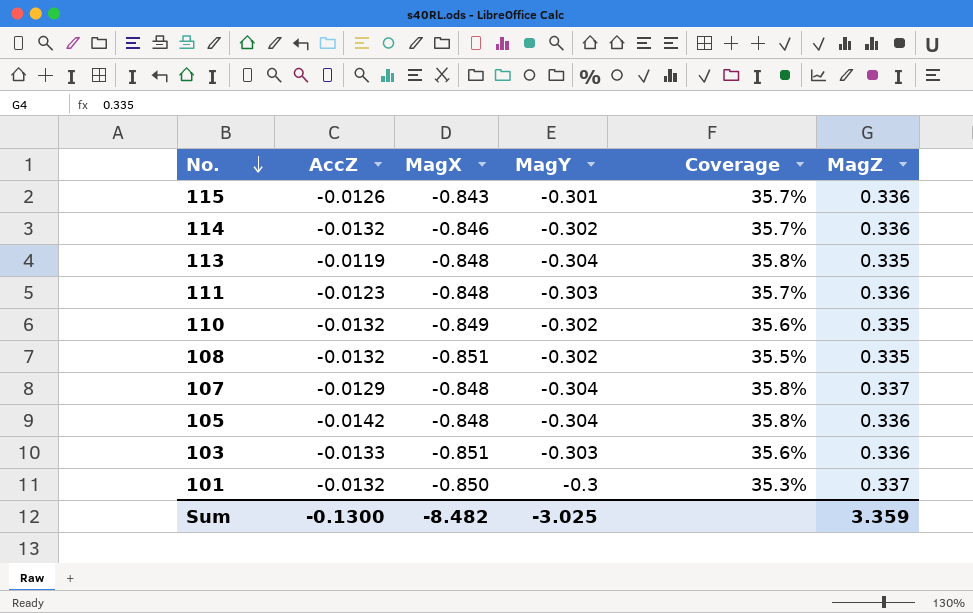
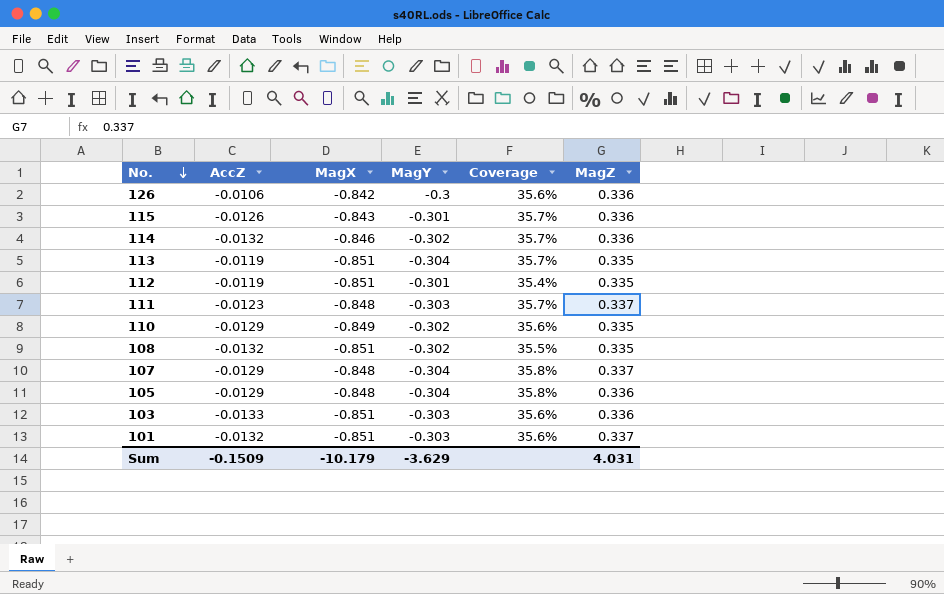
row 126: none -> -0.0106 | -0.842 | -0.3 | 35.6% | 0.336
113 | MagX: -0.848 -> -0.851
113 | Coverage: 35.8% -> 35.7%
row 112: none -> -0.0119 | -0.851 | -0.301 | 35.4% | 0.335
111 | MagZ: 0.336 -> 0.337
110 | AccZ: -0.0132 -> -0.0129
105 | AccZ: -0.0142 -> -0.0129
101 | MagX: -0.850 -> -0.851
101 | MagY: -0.3 -> -0.303
101 | Coverage: 35.3% -> 35.6%
Sum | AccZ: -0.1300 -> -0.1509
Sum | MagX: -8.482 -> -10.179
Sum | MagY: -3.025 -> -3.629
Sum | MagZ: 3.359 -> 4.031

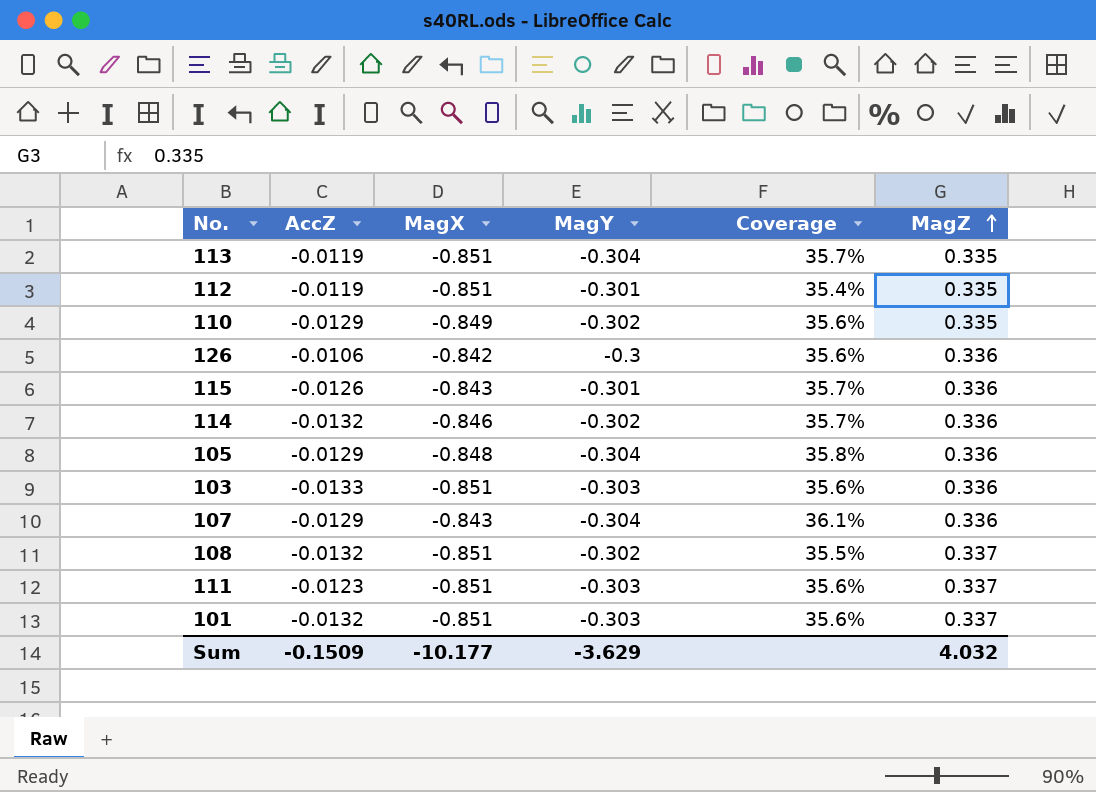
row order: No. descending -> MagZ ascending
107 | MagX: -0.848 -> -0.843
107 | Coverage: 35.8% -> 36.1%
107 | MagZ: 0.337 -> 0.336
108 | MagZ: 0.335 -> 0.337
111 | MagX: -0.848 -> -0.851
111 | Coverage: 35.7% -> 35.6%
Sum | MagX: -10.179 -> -10.177
Sum | MagZ: 4.031 -> 4.032

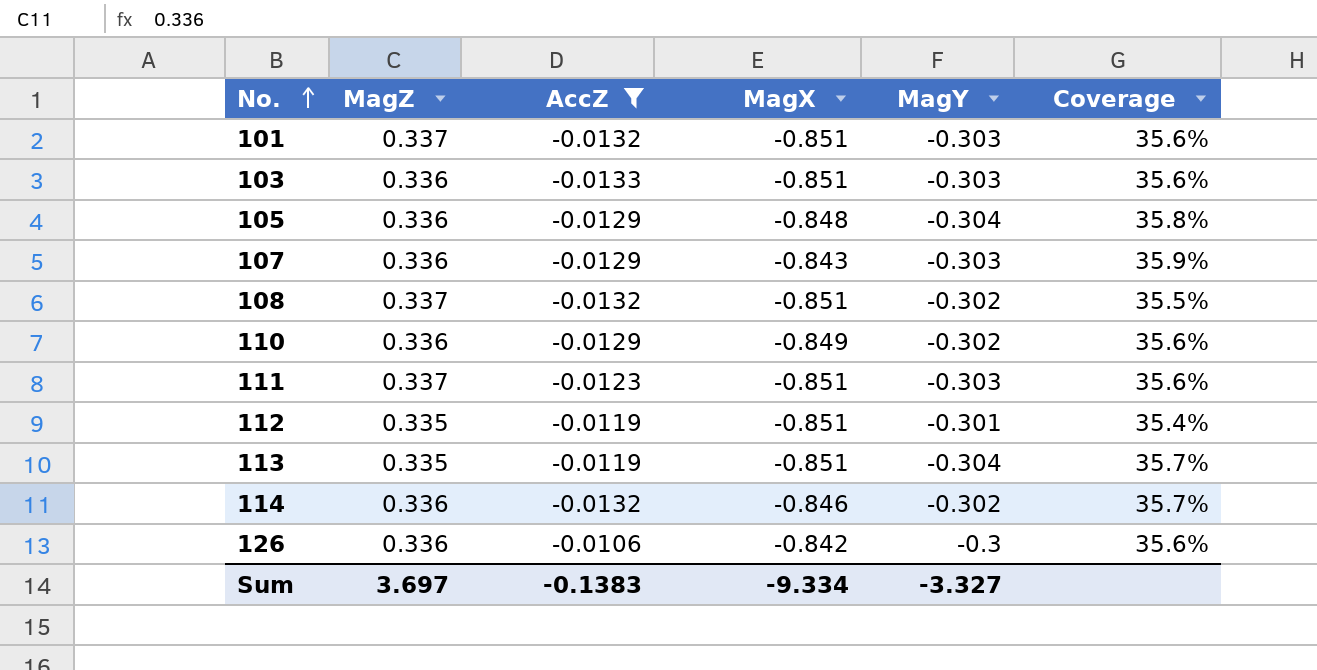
filter: none -> AccZ != -0.0126
row order: MagZ ascending -> No. ascending
column MagZ | position: 6 -> 2
107 | MagY: -0.304 -> -0.303
107 | Coverage: 36.1% -> 35.9%
110 | MagZ: 0.335 -> 0.336
Sum | MagZ: 4.032 -> 3.697
Sum | AccZ: -0.1509 -> -0.1383
Sum | MagX: -10.177 -> -9.334
Sum | MagY: -3.629 -> -3.327

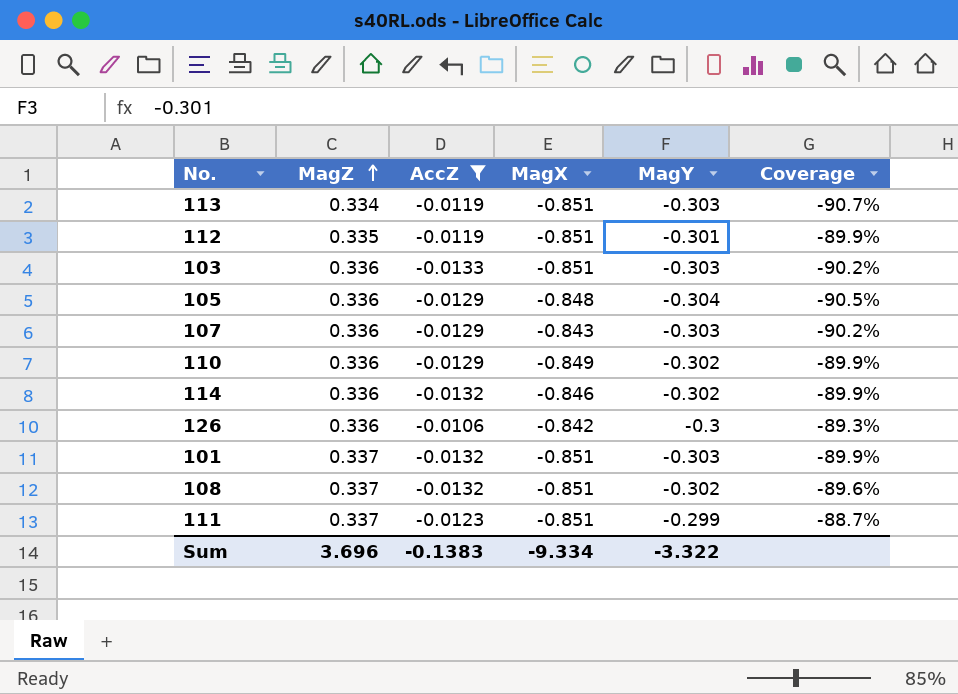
row order: No. ascending -> MagZ ascending
column Coverage | formula: [MagY] / [MagX] -> [MagY] / [MagZ]
113 | MagZ: 0.335 -> 0.334
113 | MagY: -0.304 -> -0.303
111 | MagY: -0.303 -> -0.299
Sum | MagZ: 3.697 -> 3.696
Sum | MagY: -3.327 -> -3.322

